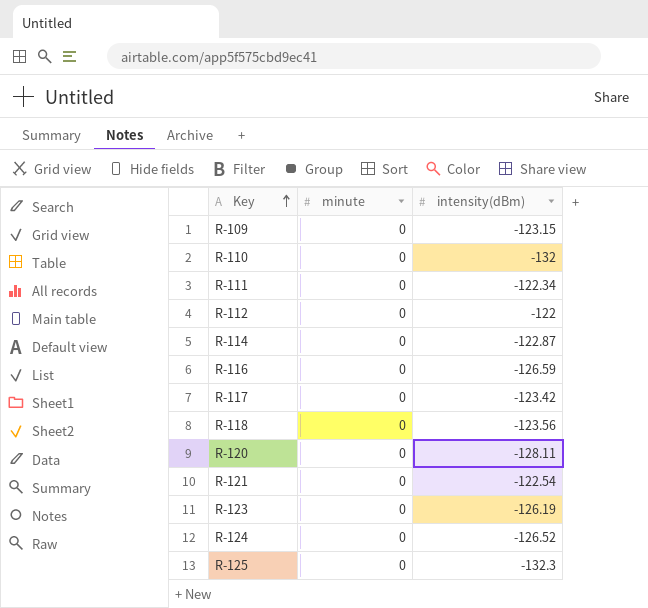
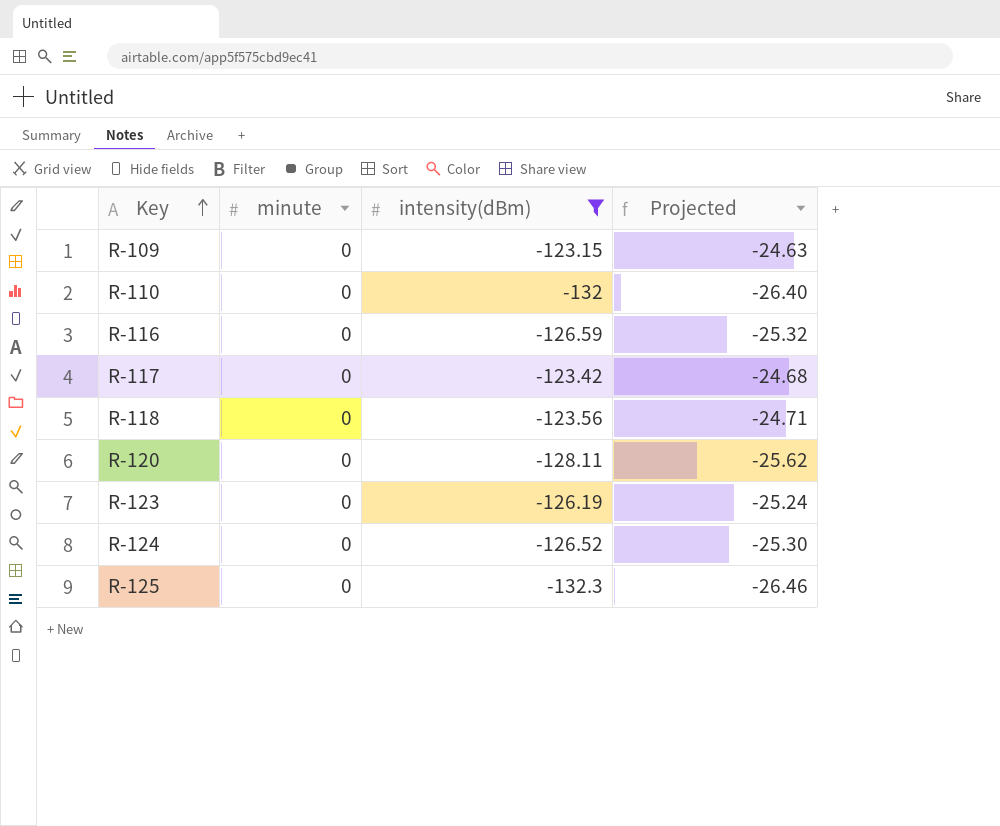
filter: none -> intensity(dBm) <= -123.15
column Projected | formula: none -> [intensity(dBm)] * 0.2

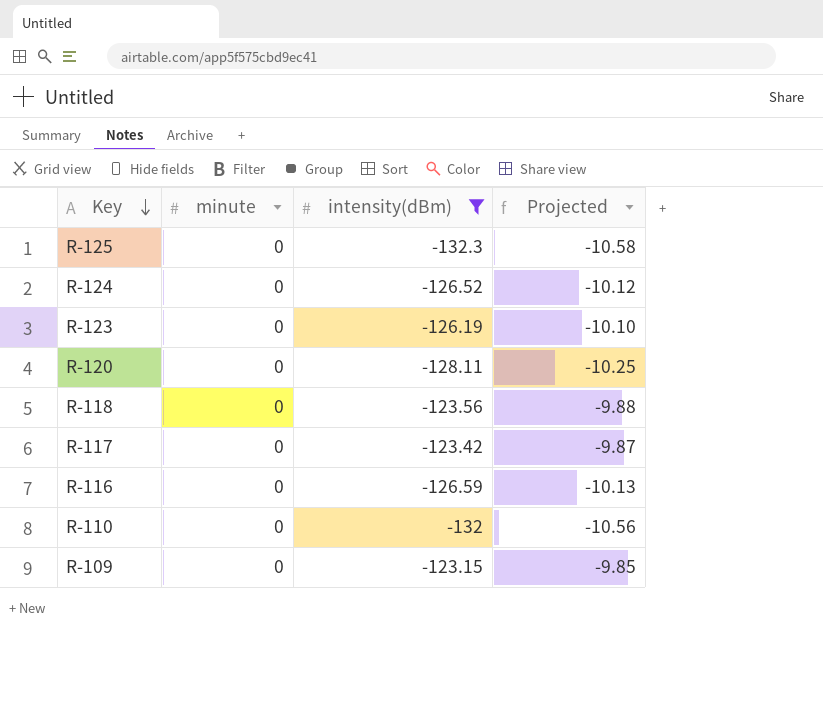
row order: Key ascending -> Key descending
column Projected | formula: [intensity(dBm)] * 0.2 -> [intensity(dBm)] * 0.08

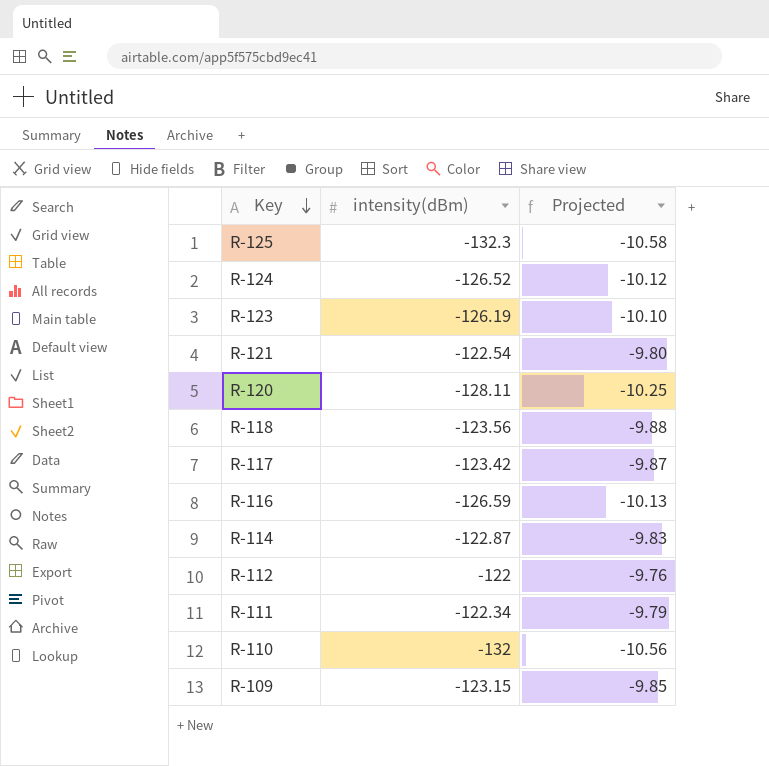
filter: intensity(dBm) <= -123.15 -> none
column minute | position: 2 -> none

